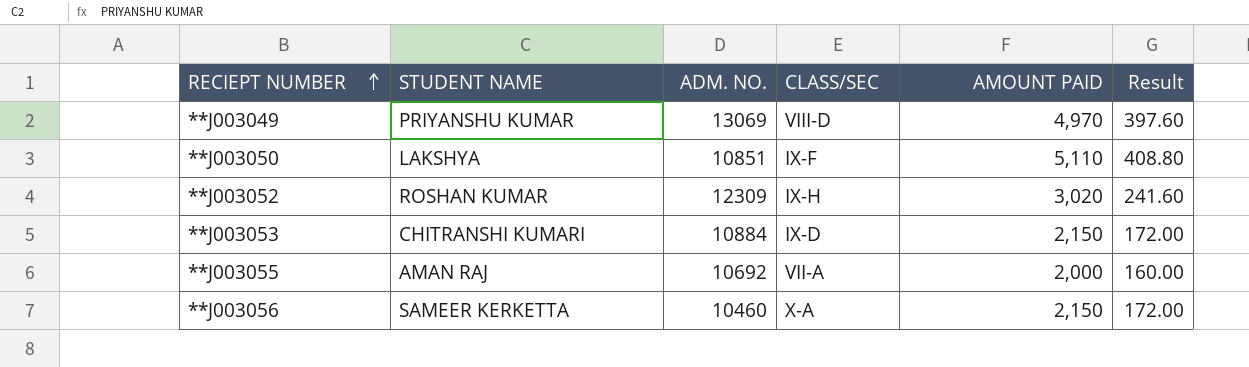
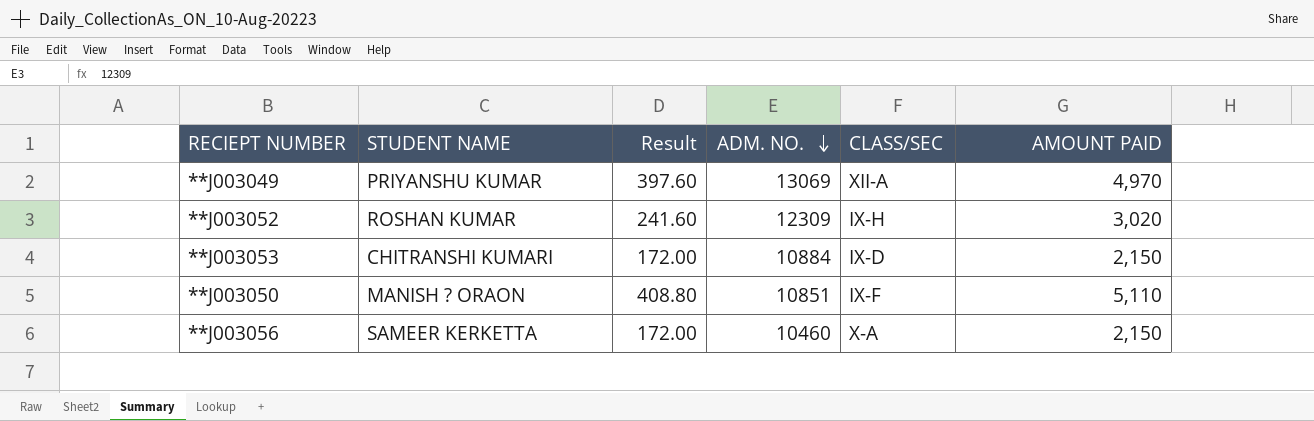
row order: RECIEPT NUMBER ascending -> ADM. NO. descending
column Result | position: 6 -> 3
row **J003055: AMAN RAJ | 10692 | VII-A | 2,000 | 160.00 -> none
**J003049 | CLASS/SEC: VIII-D -> XII-A
**J003050 | STUDENT NAME: LAKSHYA -> MANISH ? ORAON

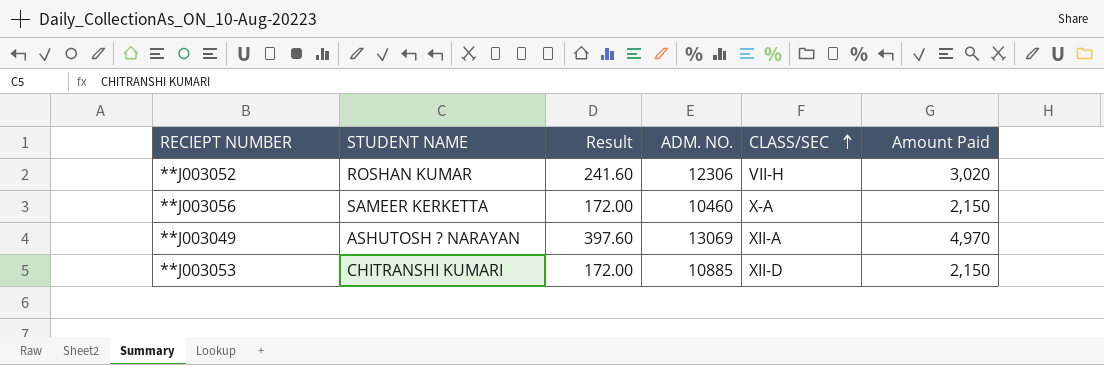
row order: ADM. NO. descending -> CLASS/SEC ascending
column name: AMOUNT PAID -> Amount Paid
row **J003050: MANISH ? ORAON | 408.80 | 10851 | IX-F | 5,110 -> none
**J003052 | ADM. NO.: 12309 -> 12306
**J003052 | CLASS/SEC: IX-H -> VII-H
**J003049 | STUDENT NAME: PRIYANSHU KUMAR -> ASHUTOSH ? NARAYAN
**J003053 | ADM. NO.: 10884 -> 10885
**J003053 | CLASS/SEC: IX-D -> XII-D

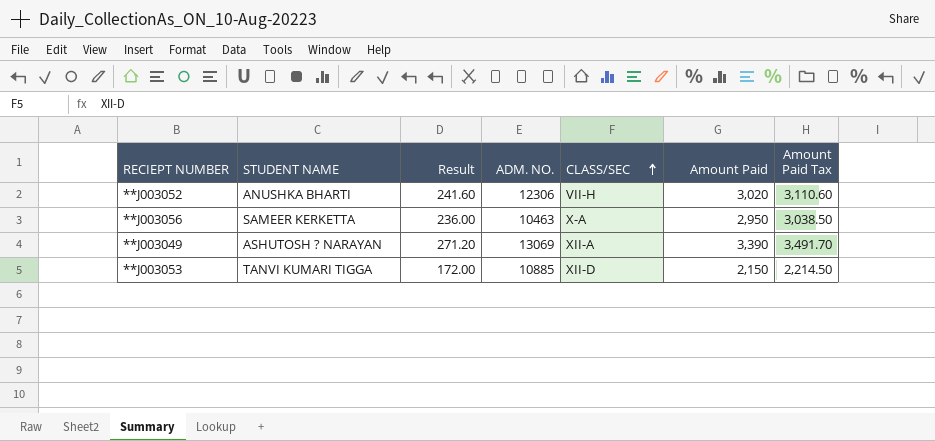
column Amount Paid Tax | formula: none -> [Amount Paid] * 1.03
**J003052 | STUDENT NAME: ROSHAN KUMAR -> ANUSHKA BHARTI
**J003056 | Result: 172.00 -> 236.00
**J003056 | ADM. NO.: 10460 -> 10463
**J003056 | Amount Paid: 2,150 -> 2,950
**J003049 | Result: 397.60 -> 271.20
**J003049 | Amount Paid: 4,970 -> 3,390
**J003053 | STUDENT NAME: CHITRANSHI KUMARI -> TANVI KUMARI TIGGA

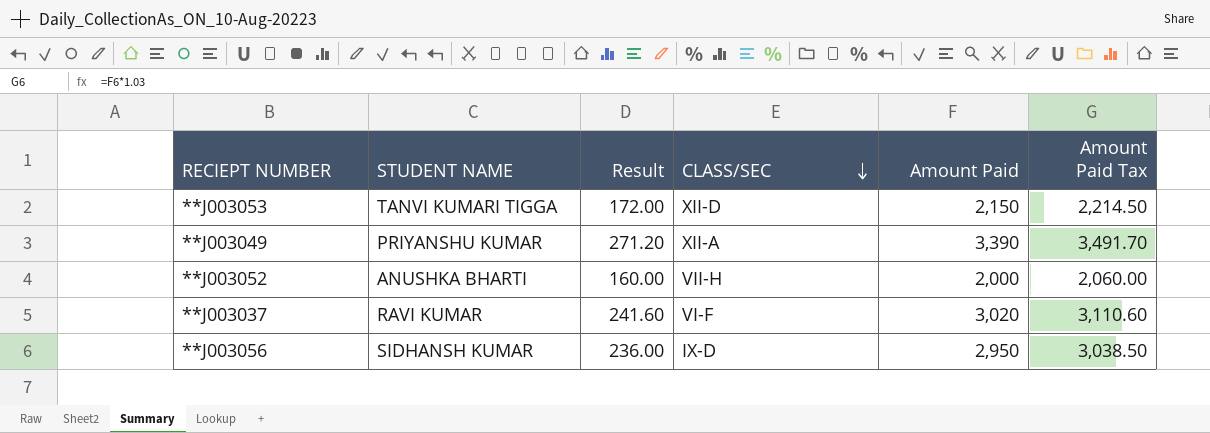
row order: CLASS/SEC ascending -> CLASS/SEC descending
column ADM. NO. | position: 4 -> none
**J003049 | STUDENT NAME: ASHUTOSH ? NARAYAN -> PRIYANSHU KUMAR
**J003052 | Result: 241.60 -> 160.00
**J003052 | Amount Paid: 3,020 -> 2,000
**J003052 | Amount Paid Tax: 3,110.60 -> 2,060.00
row **J003037: none -> RAVI KUMAR | 241.60 | VI-F | 3,020 | 3,110.60
**J003056 | STUDENT NAME: SAMEER KERKETTA -> SIDHANSH KUMAR
**J003056 | CLASS/SEC: X-A -> IX-D

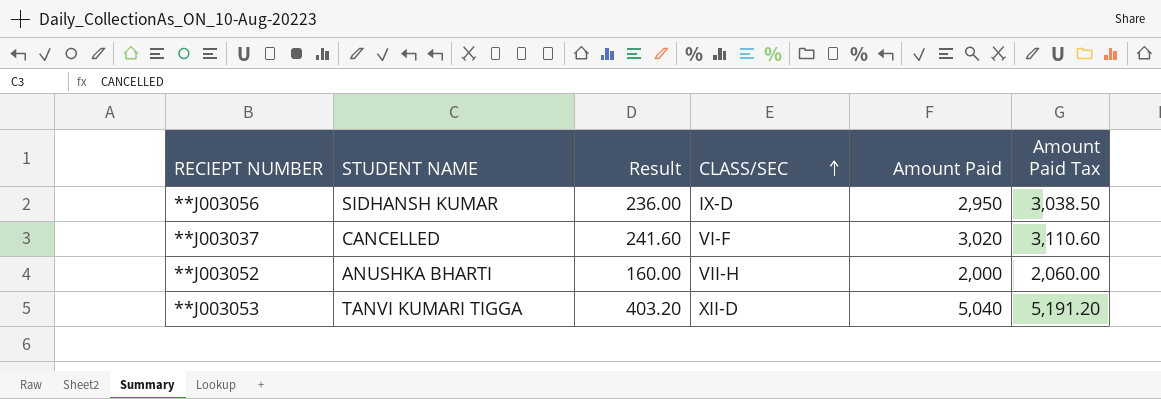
row order: CLASS/SEC descending -> CLASS/SEC ascending
row **J003049: PRIYANSHU KUMAR | 271.20 | XII-A | 3,390 | 3,491.70 -> none
**J003037 | STUDENT NAME: RAVI KUMAR -> CANCELLED
**J003053 | Result: 172.00 -> 403.20
**J003053 | Amount Paid: 2,150 -> 5,040
**J003053 | Amount Paid Tax: 2,214.50 -> 5,191.20

